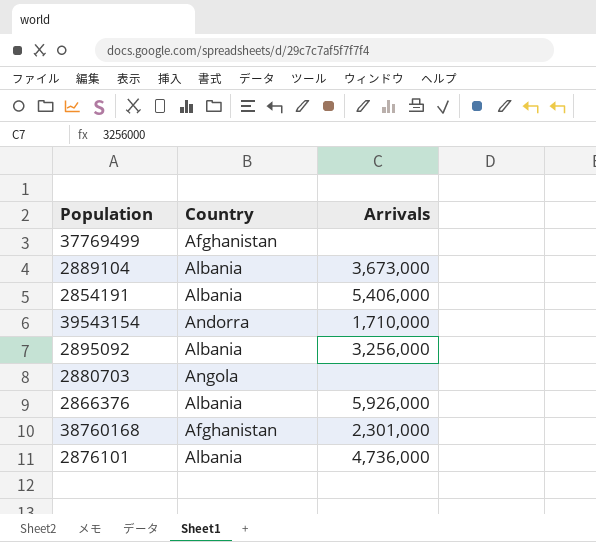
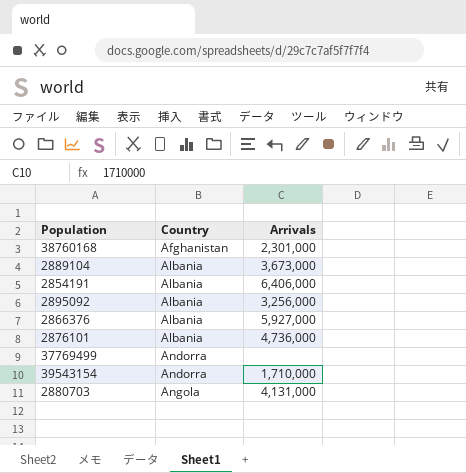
row order: none -> Country ascending
2854191 | Arrivals: 5,406,000 -> 6,406,000
2866376 | Arrivals: 5,926,000 -> 5,927,000
37769499 | Country: Afghanistan -> Andorra
2880703 | Arrivals: none -> 4,131,000

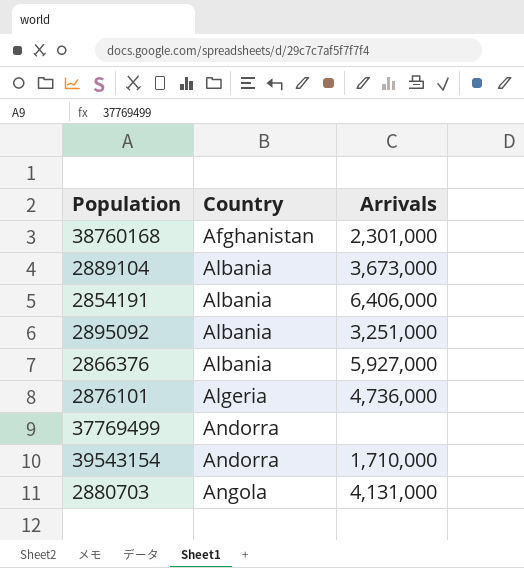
2895092 | Arrivals: 3,256,000 -> 3,251,000
2876101 | Country: Albania -> Algeria

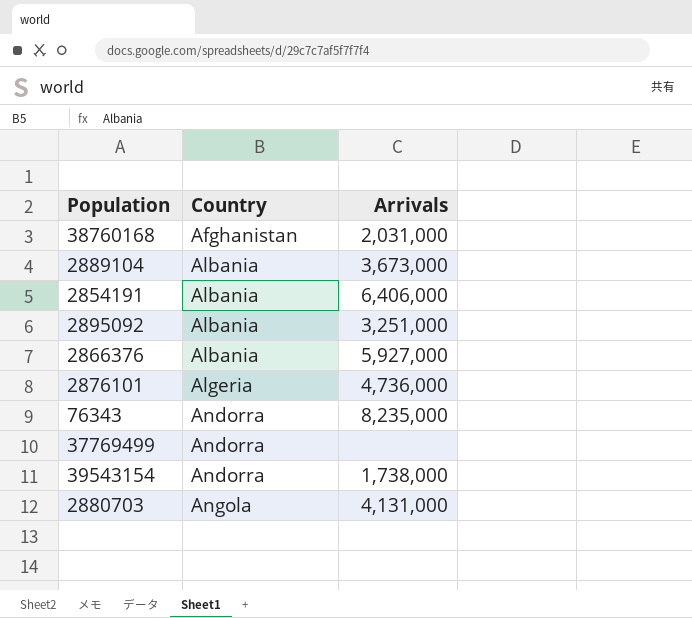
38760168 | Arrivals: 2,301,000 -> 2,031,000
row 76343: none -> Andorra | 8,235,000
39543154 | Arrivals: 1,710,000 -> 1,738,000

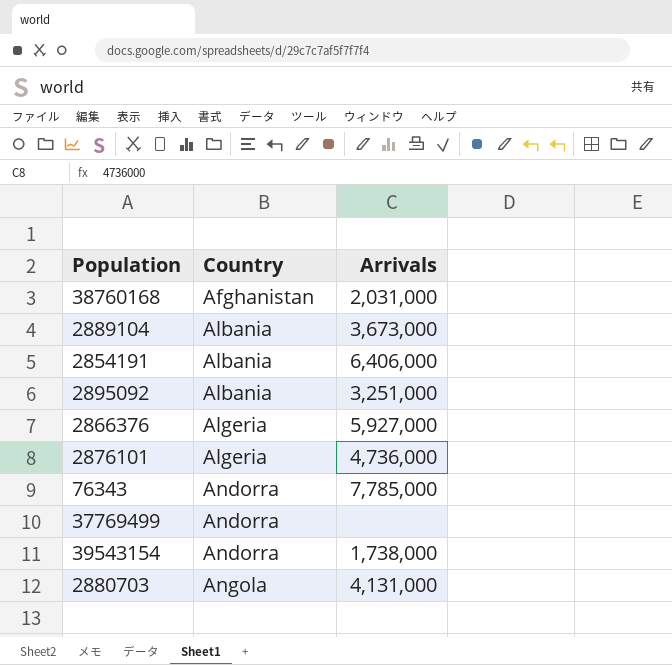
2866376 | Country: Albania -> Algeria
76343 | Arrivals: 8,235,000 -> 7,785,000

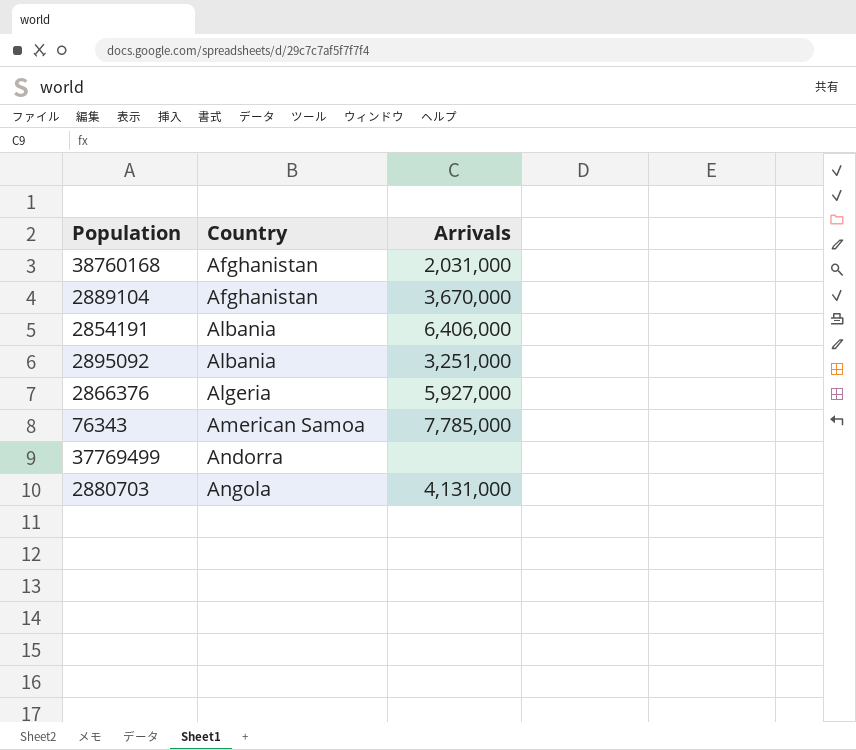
row 2876101: Algeria | 4,736,000 -> none
row 39543154: Andorra | 1,738,000 -> none
2889104 | Country: Albania -> Afghanistan
2889104 | Arrivals: 3,673,000 -> 3,670,000
76343 | Country: Andorra -> American Samoa

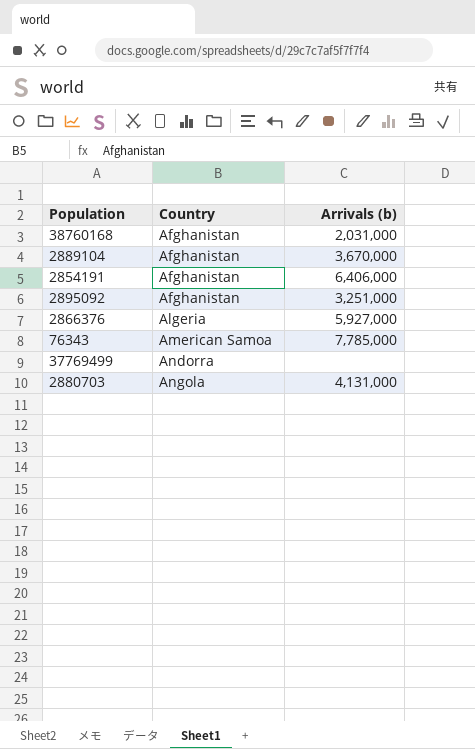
column name: Arrivals -> Arrivals (b)
2854191 | Country: Albania -> Afghanistan
2895092 | Country: Albania -> Afghanistan

